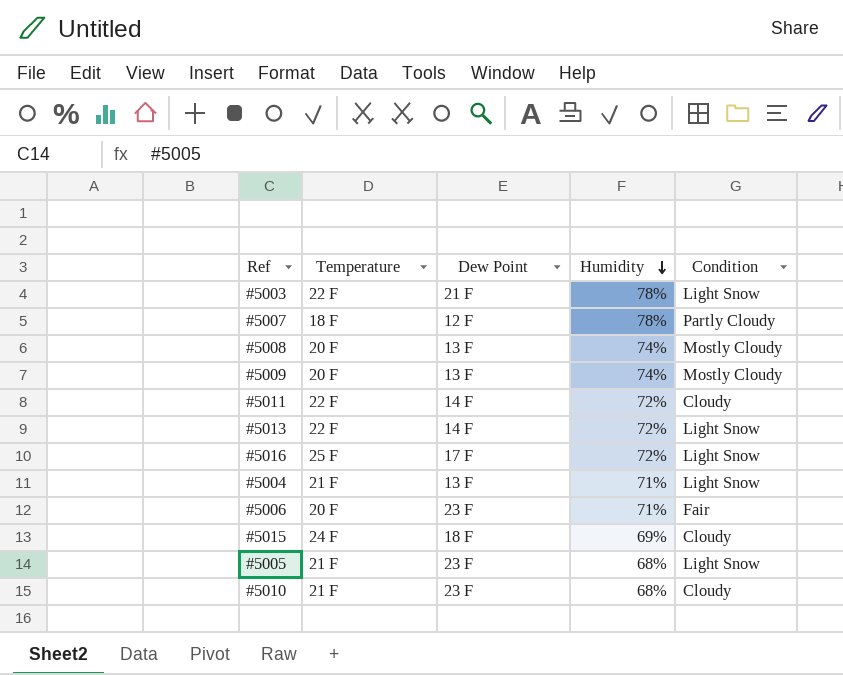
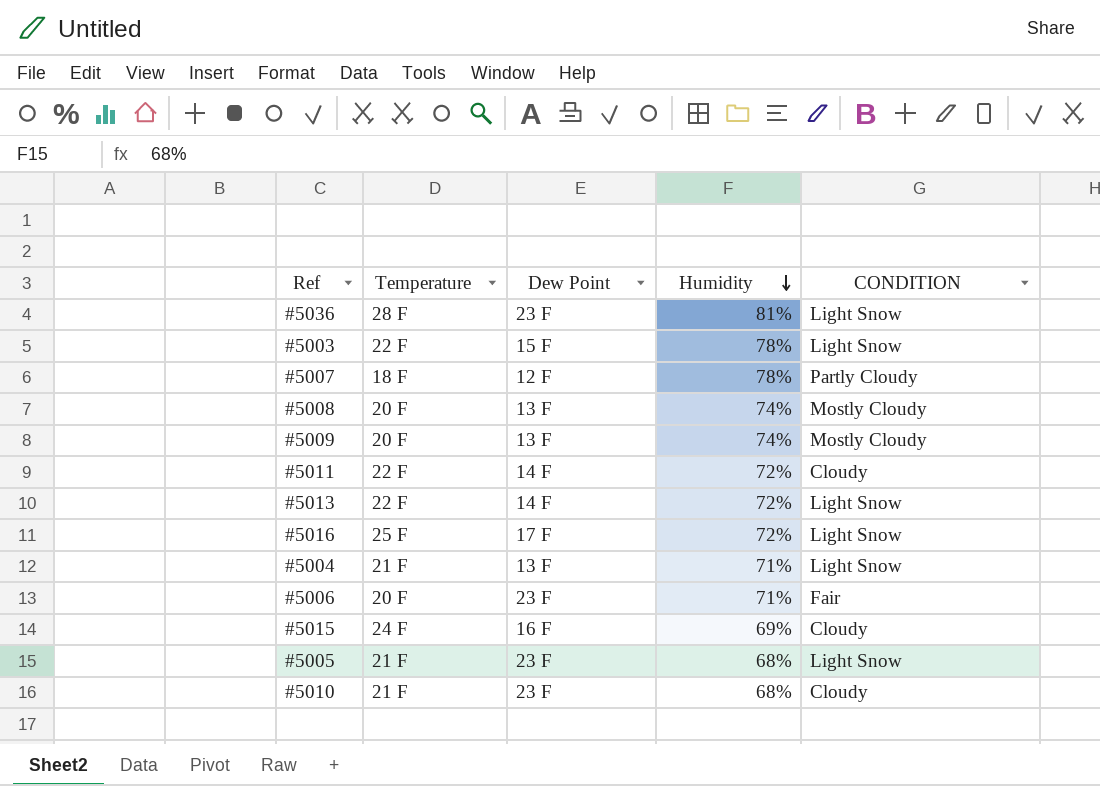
column name: Condition -> CONDITION
row #5036: none -> 28 F | 23 F | 81% | Light Snow
#5003 | Dew Point: 21 F -> 15 F
#5015 | Dew Point: 18 F -> 16 F

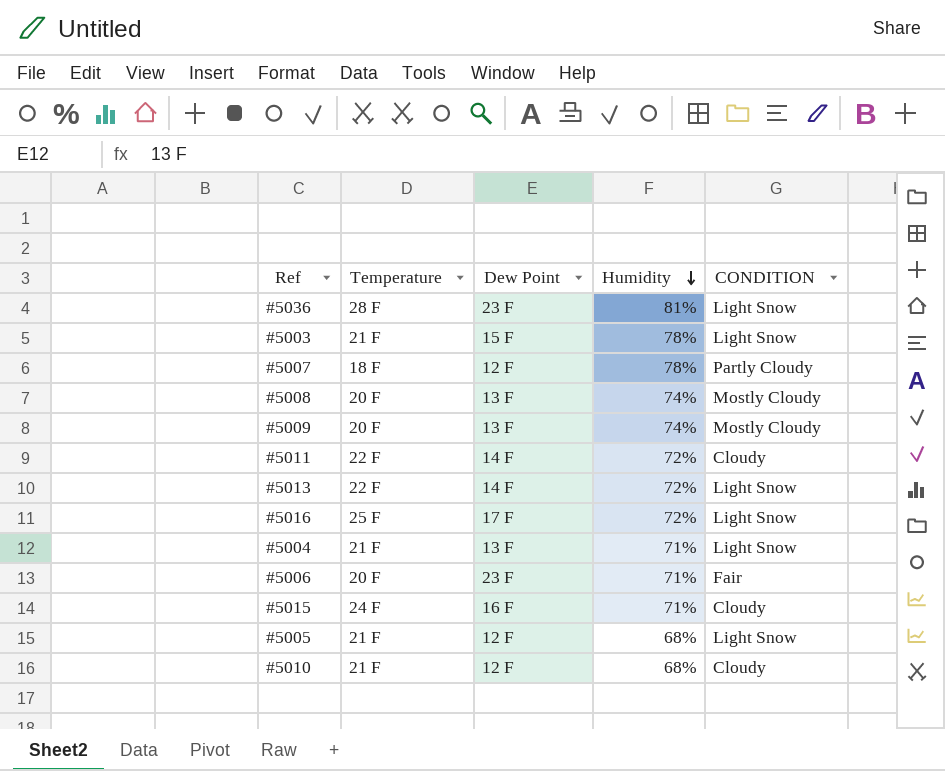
#5003 | Temperature: 22 F -> 21 F
#5015 | Humidity: 69% -> 71%
#5005 | Dew Point: 23 F -> 12 F
#5010 | Dew Point: 23 F -> 12 F

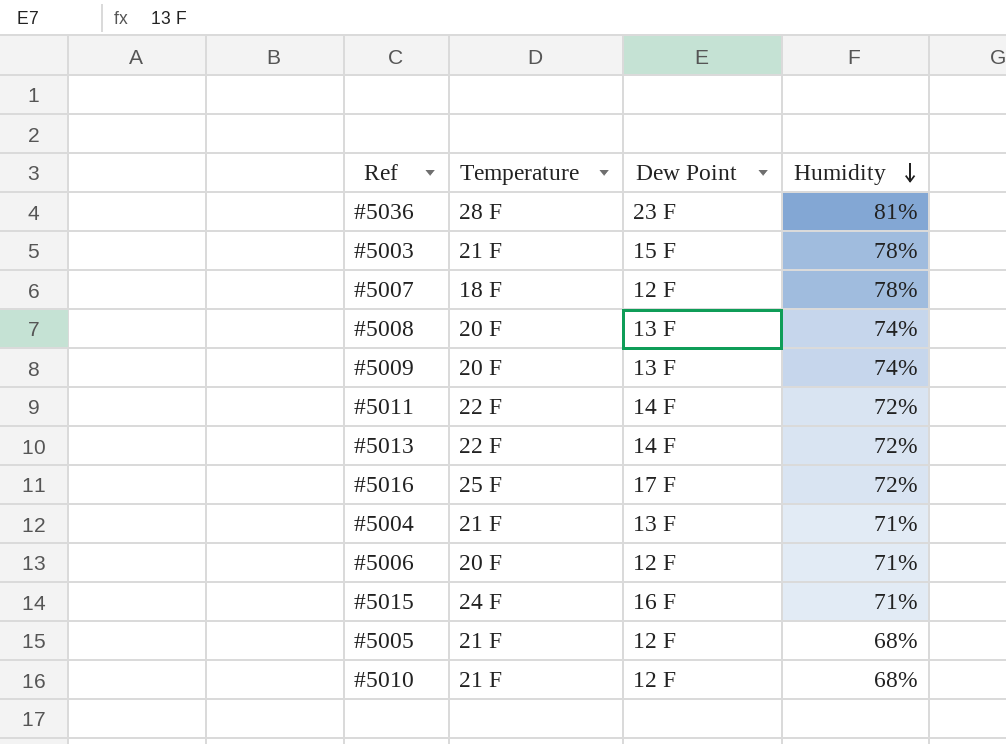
column CONDITION | position: 5 -> none
#5006 | Dew Point: 23 F -> 12 F

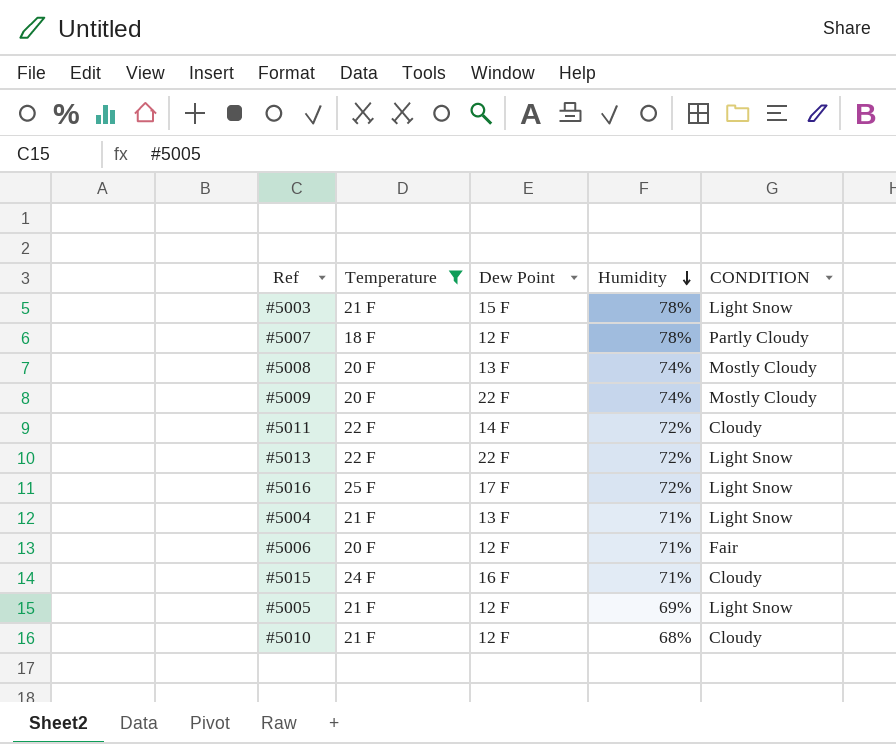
filter: none -> Temperature != 28 F
column CONDITION | position: none -> 5
#5009 | Dew Point: 13 F -> 22 F
#5013 | Dew Point: 14 F -> 22 F
#5005 | Humidity: 68% -> 69%

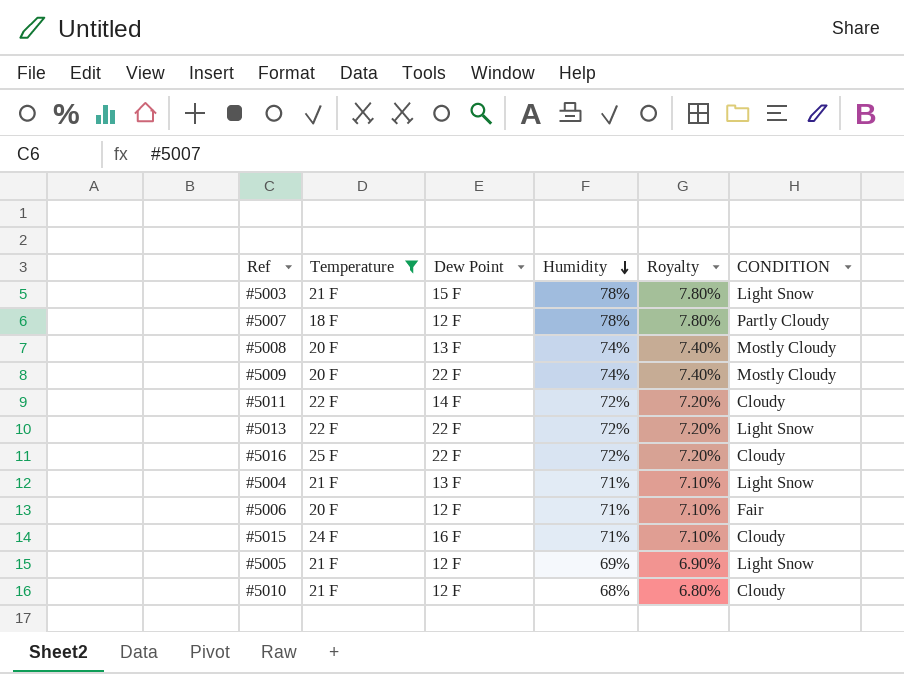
column Royalty | formula: none -> [Humidity] * 0.1
#5016 | Dew Point: 17 F -> 22 F
#5016 | CONDITION: Light Snow -> Cloudy

